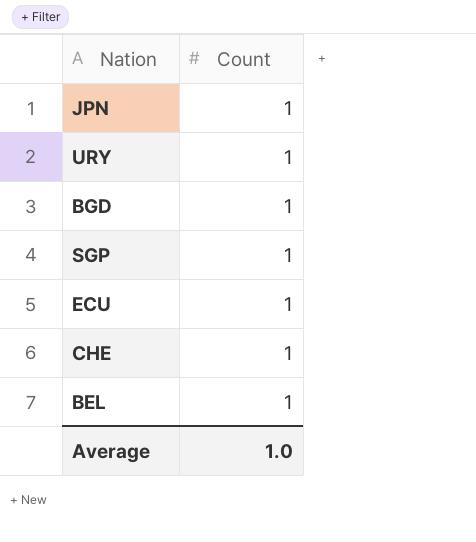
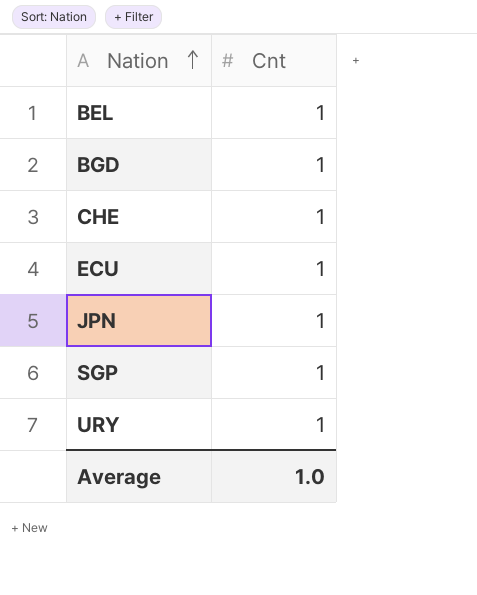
row order: none -> Nation ascending
column name: Count -> Cnt

